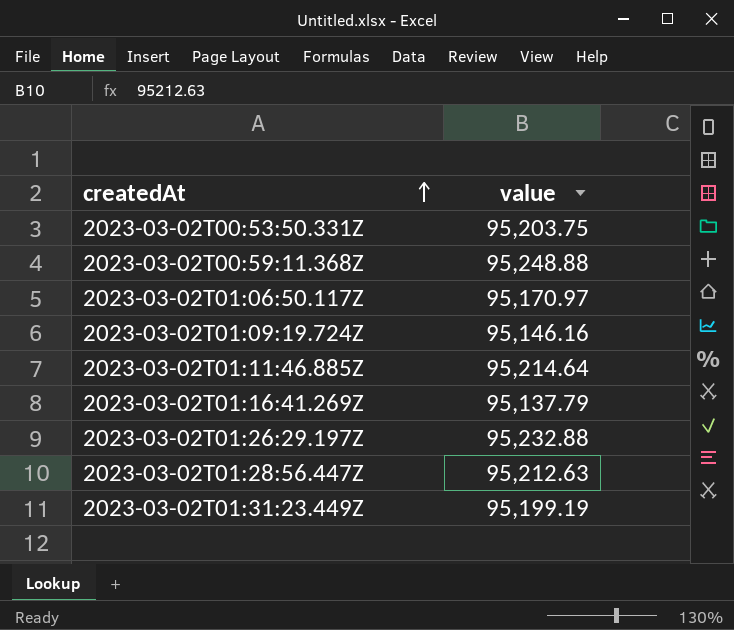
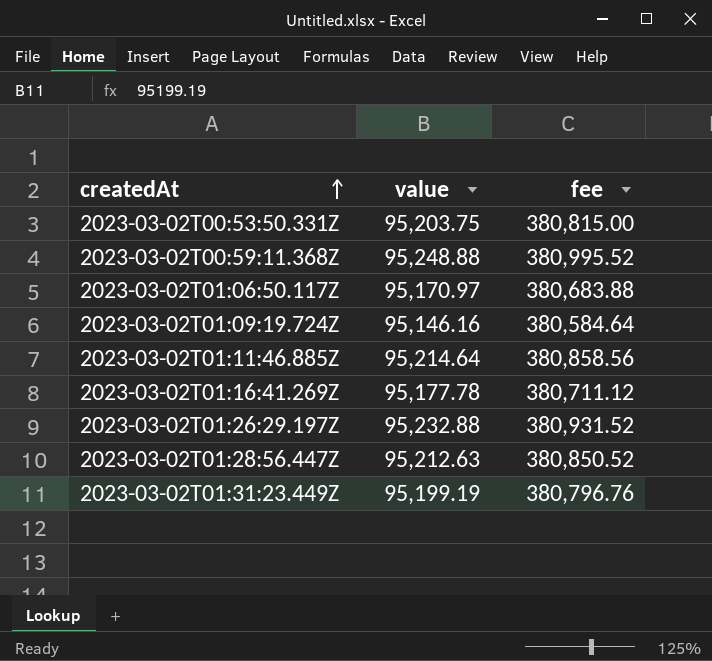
column fee | formula: none -> [value] * 4
2023-03-02T01:16:41.269Z | value: 95,137.79 -> 95,177.78

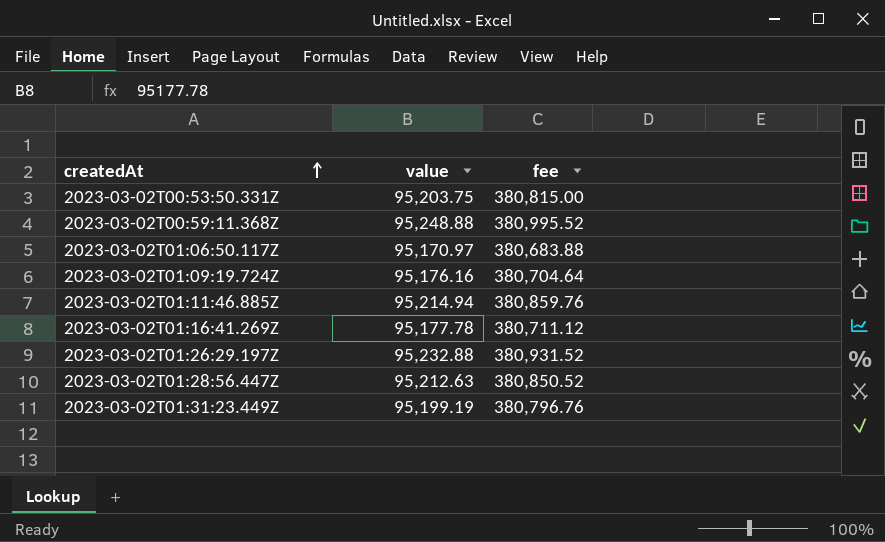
2023-03-02T01:09:19.724Z | value: 95,146.16 -> 95,176.16
2023-03-02T01:09:19.724Z | fee: 380,584.64 -> 380,704.64
2023-03-02T01:11:46.885Z | value: 95,214.64 -> 95,214.94
2023-03-02T01:11:46.885Z | fee: 380,858.56 -> 380,859.76

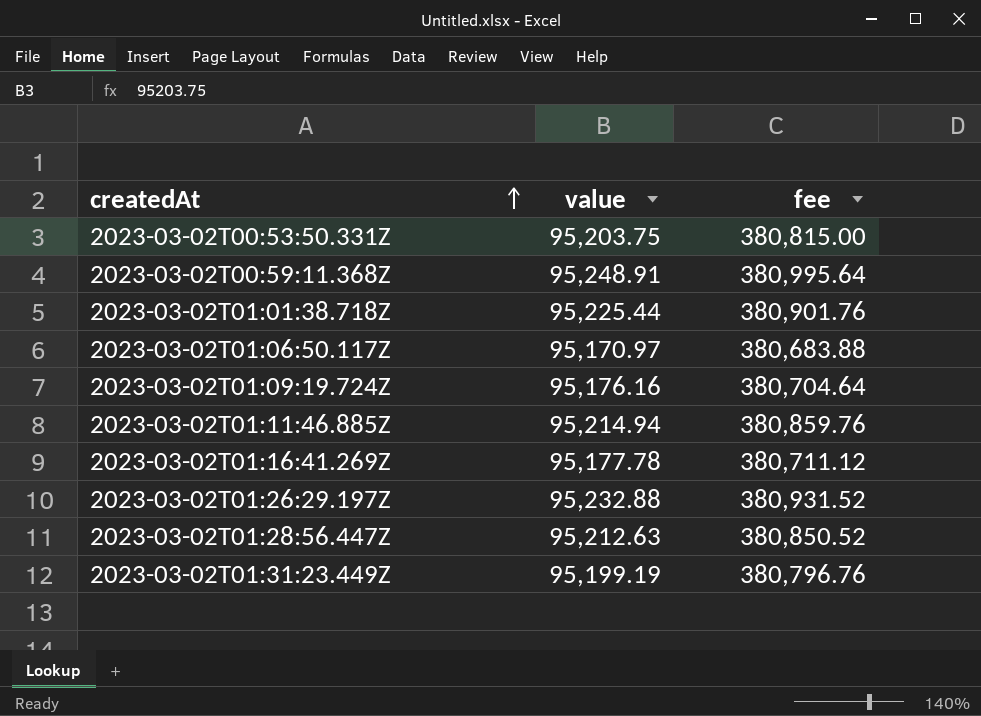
2023-03-02T00:59:11.368Z | value: 95,248.88 -> 95,248.91
2023-03-02T00:59:11.368Z | fee: 380,995.52 -> 380,995.64
row 2023-03-02T01:01:38.718Z: none -> 95,225.44 | 380,901.76

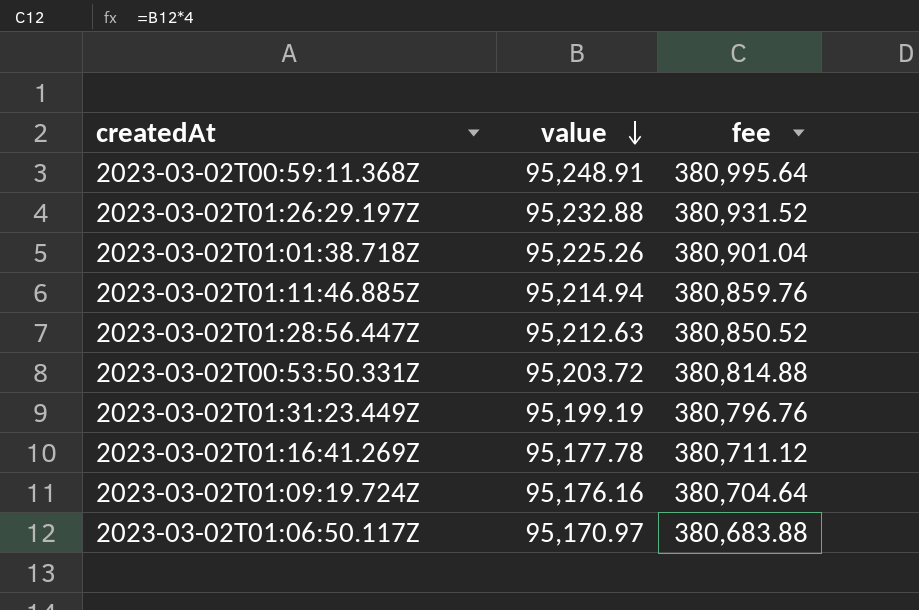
row order: createdAt ascending -> value descending
2023-03-02T01:01:38.718Z | value: 95,225.44 -> 95,225.26
2023-03-02T01:01:38.718Z | fee: 380,901.76 -> 380,901.04
2023-03-02T00:53:50.331Z | value: 95,203.75 -> 95,203.72
2023-03-02T00:53:50.331Z | fee: 380,815.00 -> 380,814.88

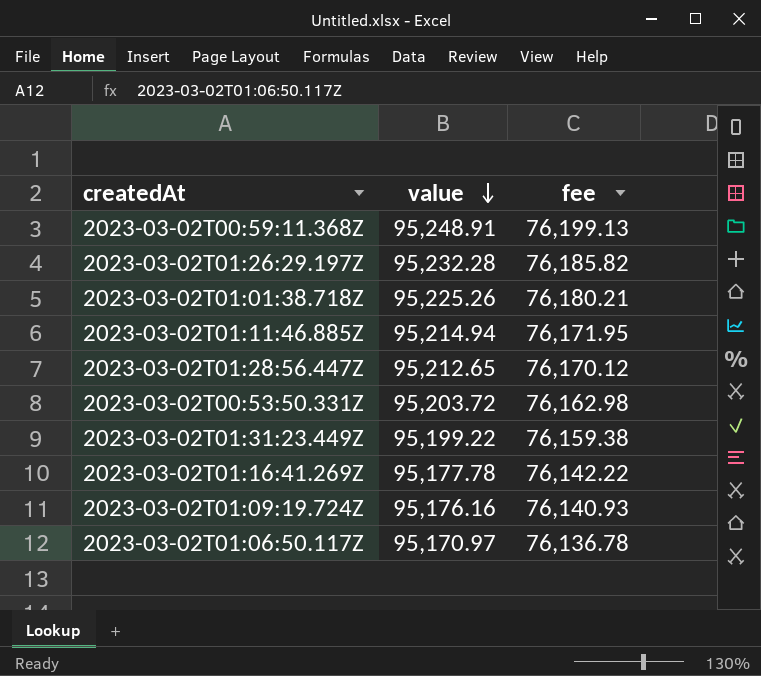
column fee | formula: [value] * 4 -> [value] * 0.8
2023-03-02T01:26:29.197Z | value: 95,232.88 -> 95,232.28
2023-03-02T01:28:56.447Z | value: 95,212.63 -> 95,212.65
2023-03-02T01:31:23.449Z | value: 95,199.19 -> 95,199.22

